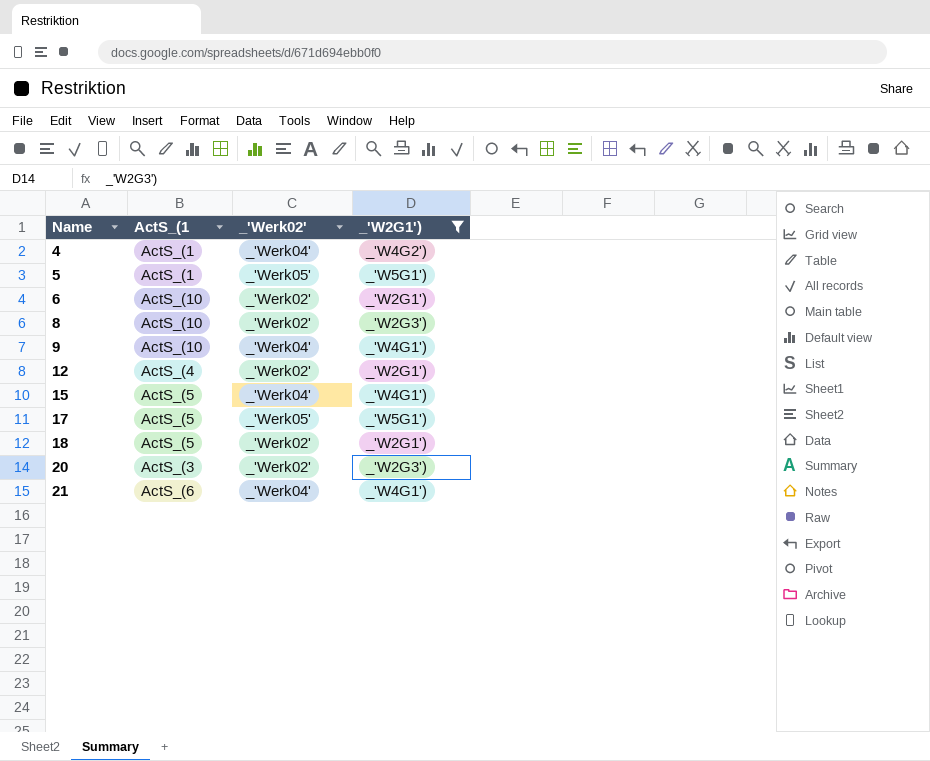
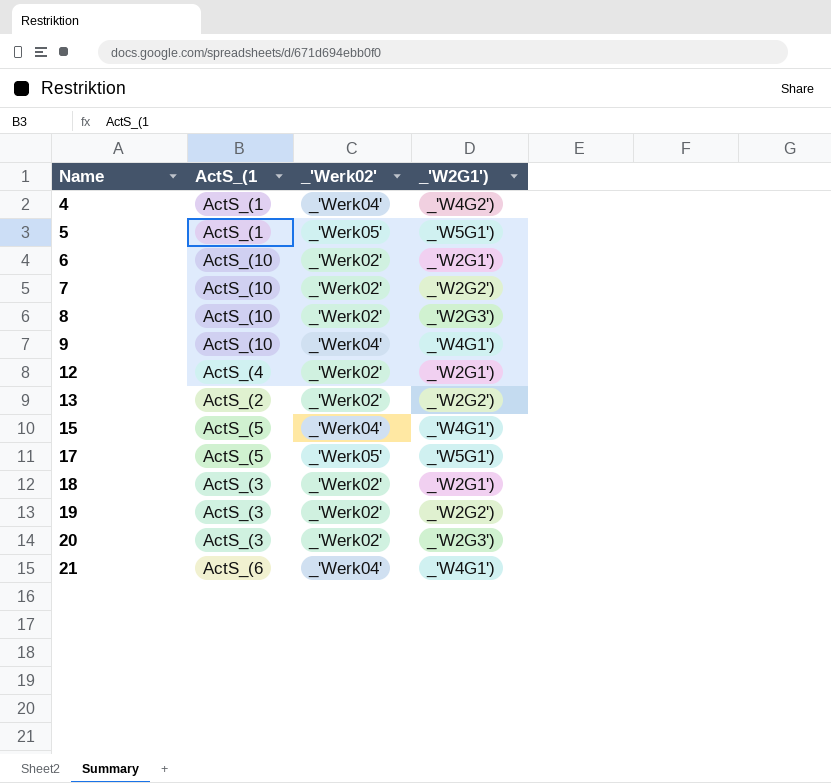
filter: _'W2G1') != _'W2G2') -> none
18 | ActS_(1: ActS_(5 -> ActS_(3

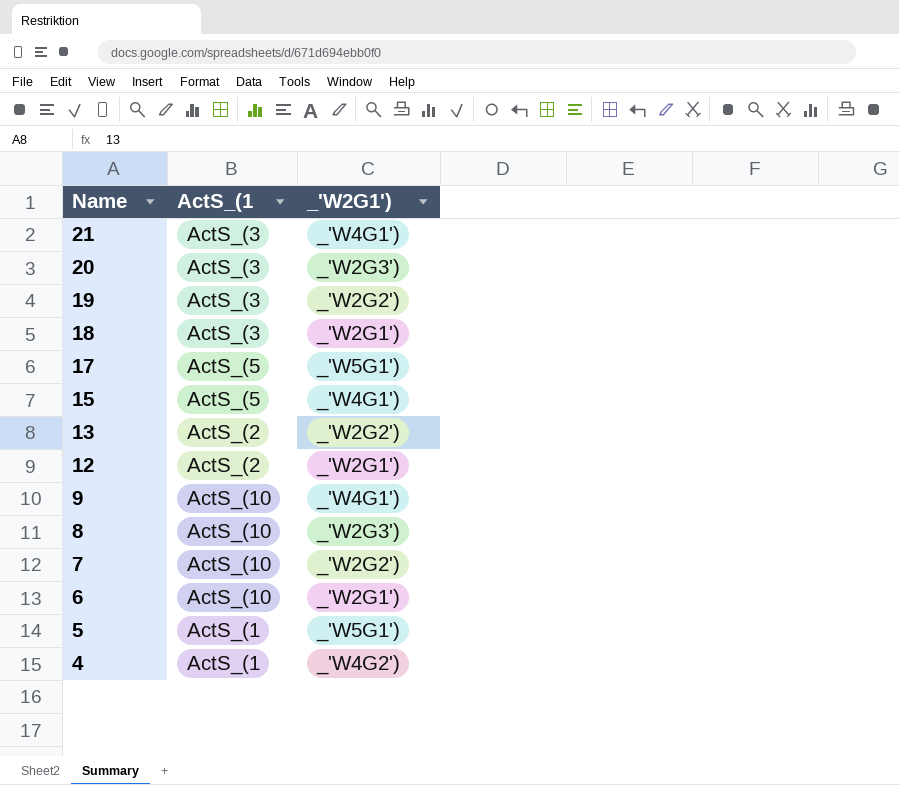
row order: Name ascending -> Name descending
column _'Werk02' | position: 3 -> none
21 | ActS_(1: ActS_(6 -> ActS_(3
12 | ActS_(1: ActS_(4 -> ActS_(2

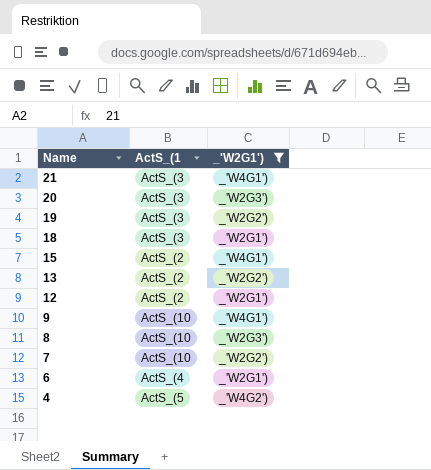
filter: none -> _'W2G1') != _'W5G1')
15 | ActS_(1: ActS_(5 -> ActS_(2
6 | ActS_(1: ActS_(10 -> ActS_(4
4 | ActS_(1: ActS_(1 -> ActS_(5

